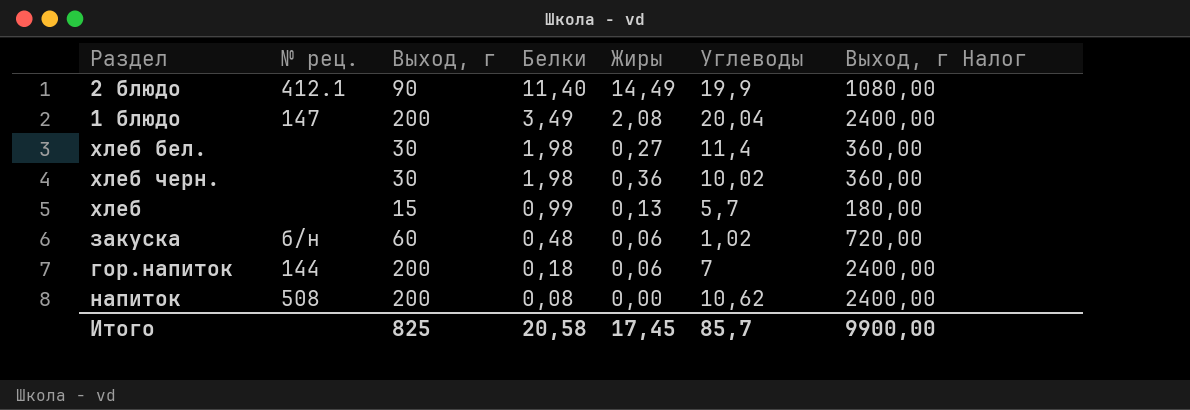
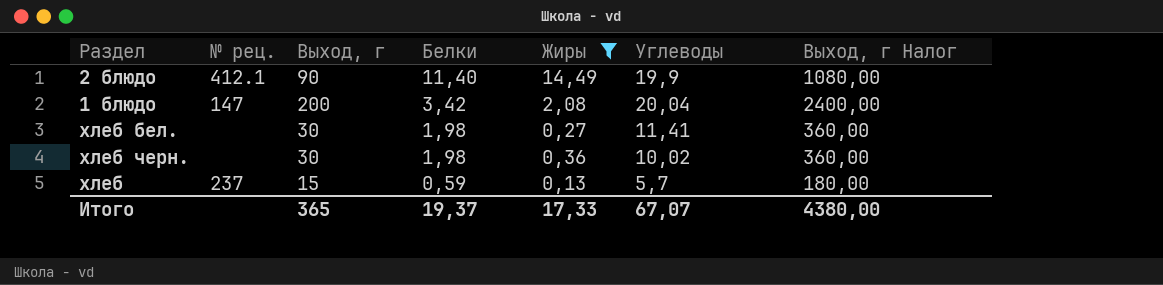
filter: none -> Жиры >= 0,13
1 блюдо | Белки: 3,49 -> 3,42
хлеб бел. | Углеводы: 11,4 -> 11,41
хлеб | № рец.: none -> 237
хлеб | Белки: 0,99 -> 0,59
Итого | Выход, г: 825 -> 365
Итого | Белки: 20,58 -> 19,37
Итого | Жиры: 17,45 -> 17,33
Итого | Углеводы: 85,7 -> 67,07
Итого | Выход, г Налог: 9900,00 -> 4380,00

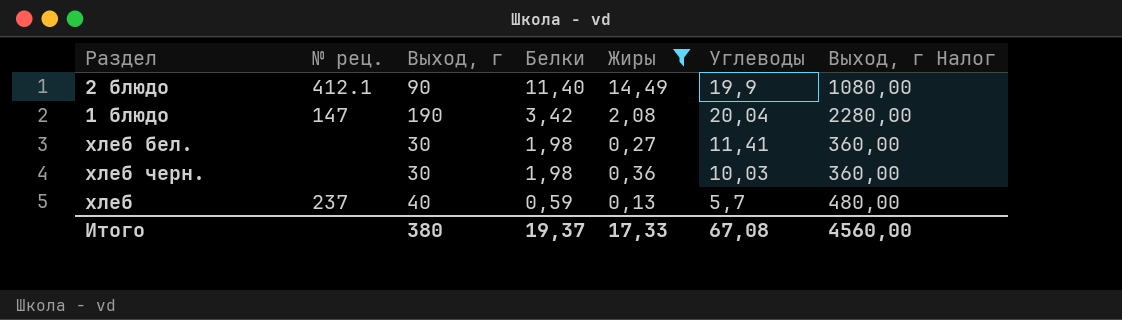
1 блюдо | Выход, г: 200 -> 190
1 блюдо | Выход, г Налог: 2400,00 -> 2280,00
хлеб черн. | Углеводы: 10,02 -> 10,03
хлеб | Выход, г: 15 -> 40
хлеб | Выход, г Налог: 180,00 -> 480,00
Итого | Выход, г: 365 -> 380
Итого | Углеводы: 67,07 -> 67,08
Итого | Выход, г Налог: 4380,00 -> 4560,00

